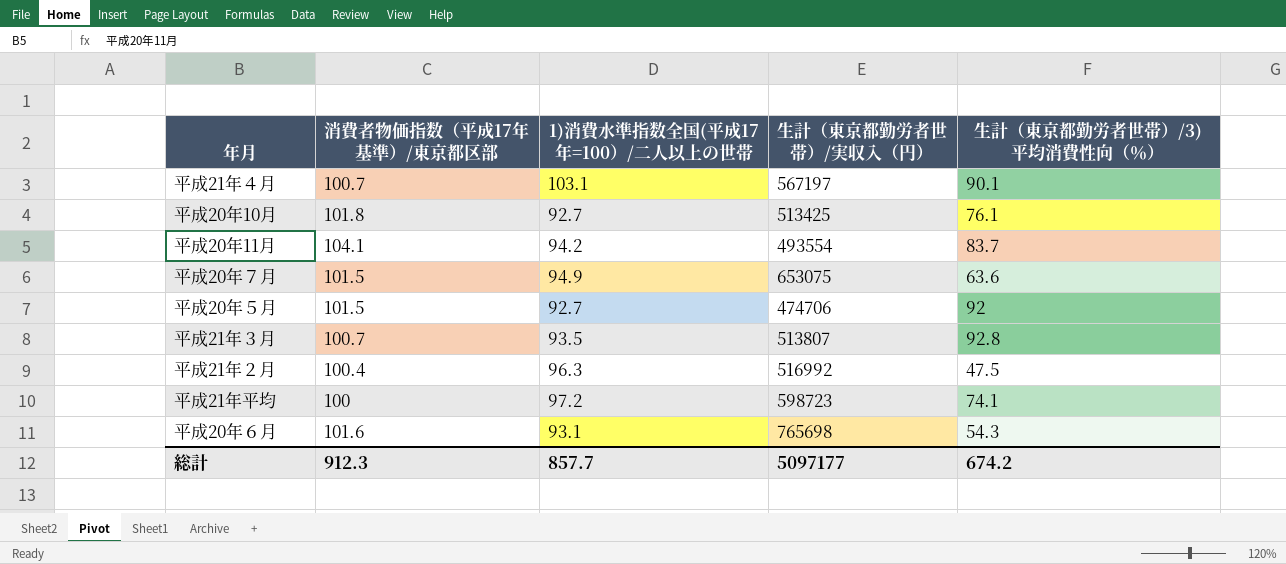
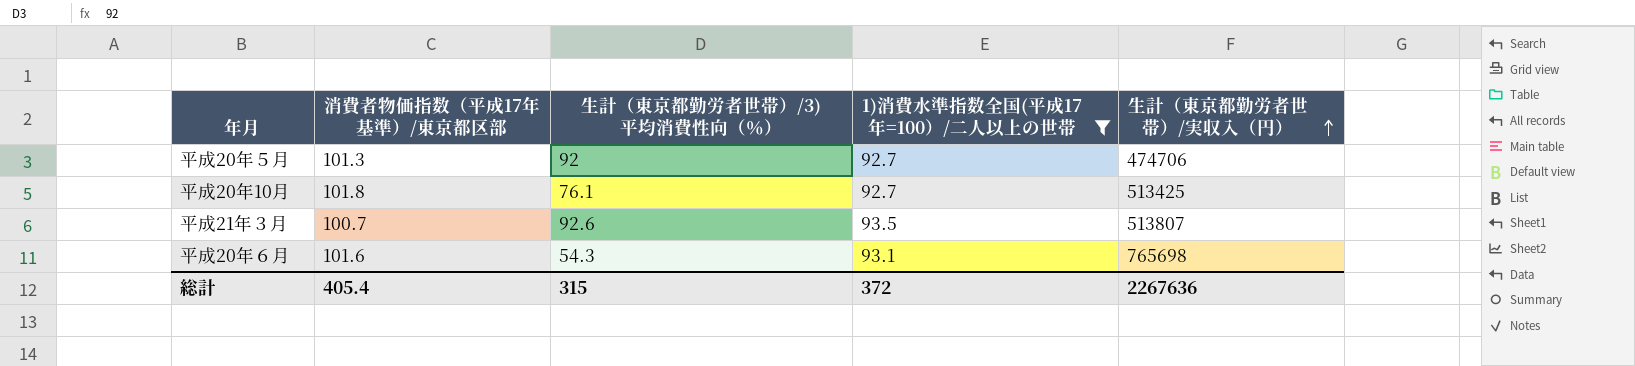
filter: none -> 1)消費水準指数全国(平成17年=100）/二人以上の世帯 <= 93.5
row order: none -> 生計（東京都勤労者世帯）/実収入（円） ascending
column 生計（東京都勤労者世帯）/3)平均消費性向（％） | position: 5 -> 3
平成20年５月 | 消費者物価指数（平成17年基準）/東京都区部: 101.5 -> 101.3
平成21年３月 | 生計（東京都勤労者世帯）/3)平均消費性向（％）: 92.8 -> 92.6
総計 | 消費者物価指数（平成17年基準）/東京都区部: 912.3 -> 405.4
総計 | 生計（東京都勤労者世帯）/3)平均消費性向（％）: 674.2 -> 315
総計 | 1)消費水準指数全国(平成17年=100）/二人以上の世帯: 857.7 -> 372
総計 | 生計（東京都勤労者世帯）/実収入（円）: 5097177 -> 2267636

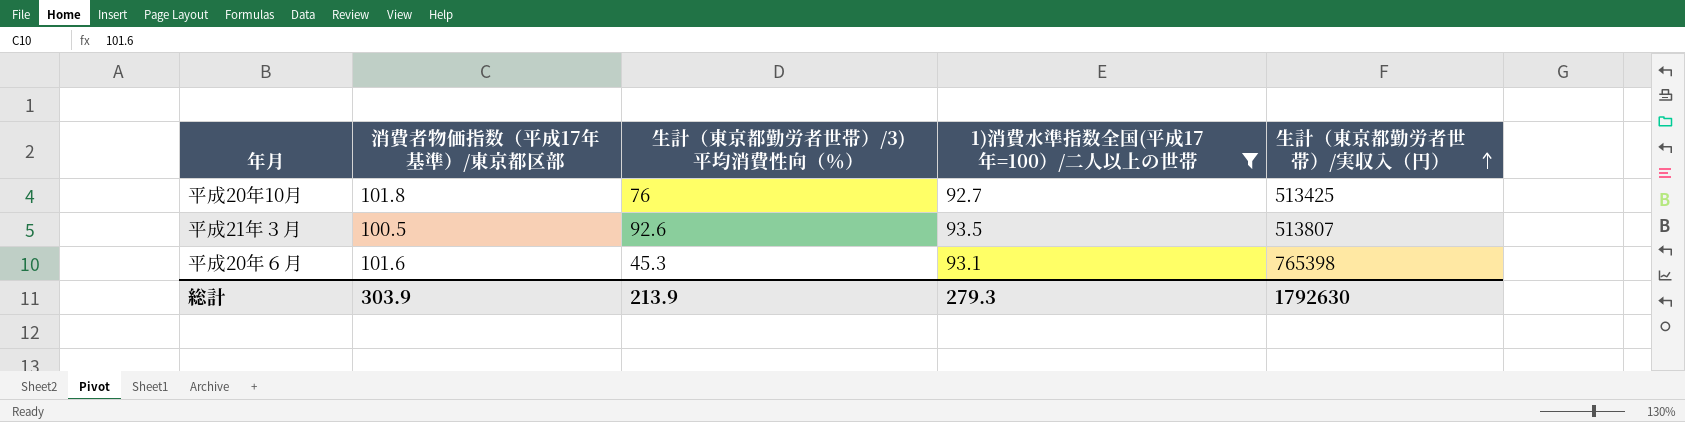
row 平成20年５月: 101.3 | 92 | 92.7 | 474706 -> none
平成20年10月 | 生計（東京都勤労者世帯）/3)平均消費性向（％）: 76.1 -> 76
平成21年３月 | 消費者物価指数（平成17年基準）/東京都区部: 100.7 -> 100.5
平成20年６月 | 生計（東京都勤労者世帯）/3)平均消費性向（％）: 54.3 -> 45.3
平成20年６月 | 生計（東京都勤労者世帯）/実収入（円）: 765698 -> 765398
総計 | 消費者物価指数（平成17年基準）/東京都区部: 405.4 -> 303.9
総計 | 生計（東京都勤労者世帯）/3)平均消費性向（％）: 315 -> 213.9
総計 | 1)消費水準指数全国(平成17年=100）/二人以上の世帯: 372 -> 279.3
総計 | 生計（東京都勤労者世帯）/実収入（円）: 2267636 -> 1792630

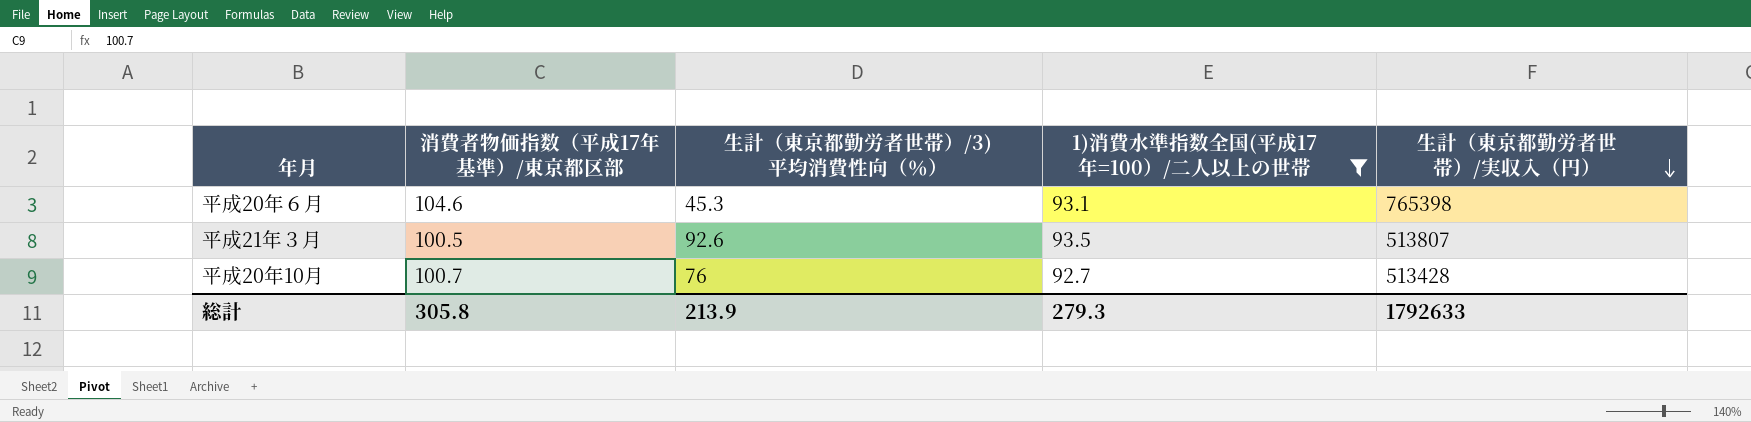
row order: 生計（東京都勤労者世帯）/実収入（円） ascending -> 生計（東京都勤労者世帯）/実収入（円） descending
平成20年６月 | 消費者物価指数（平成17年基準）/東京都区部: 101.6 -> 104.6
平成20年10月 | 消費者物価指数（平成17年基準）/東京都区部: 101.8 -> 100.7
平成20年10月 | 生計（東京都勤労者世帯）/実収入（円）: 513425 -> 513428
総計 | 消費者物価指数（平成17年基準）/東京都区部: 303.9 -> 305.8
総計 | 生計（東京都勤労者世帯）/実収入（円）: 1792630 -> 1792633

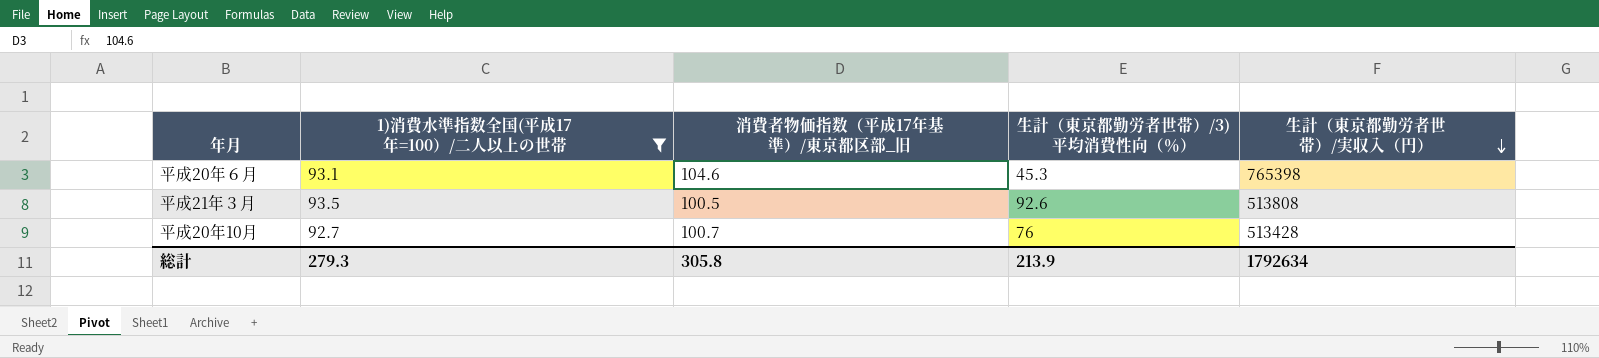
column 1)消費水準指数全国(平成17年=100）/二人以上の世帯 | position: 4 -> 2
column name: 消費者物価指数（平成17年基準）/東京都区部 -> 消費者物価指数（平成17年基準）/東京都区部_旧
平成21年３月 | 生計（東京都勤労者世帯）/実収入（円）: 513807 -> 513808
総計 | 生計（東京都勤労者世帯）/実収入（円）: 1792633 -> 1792634

